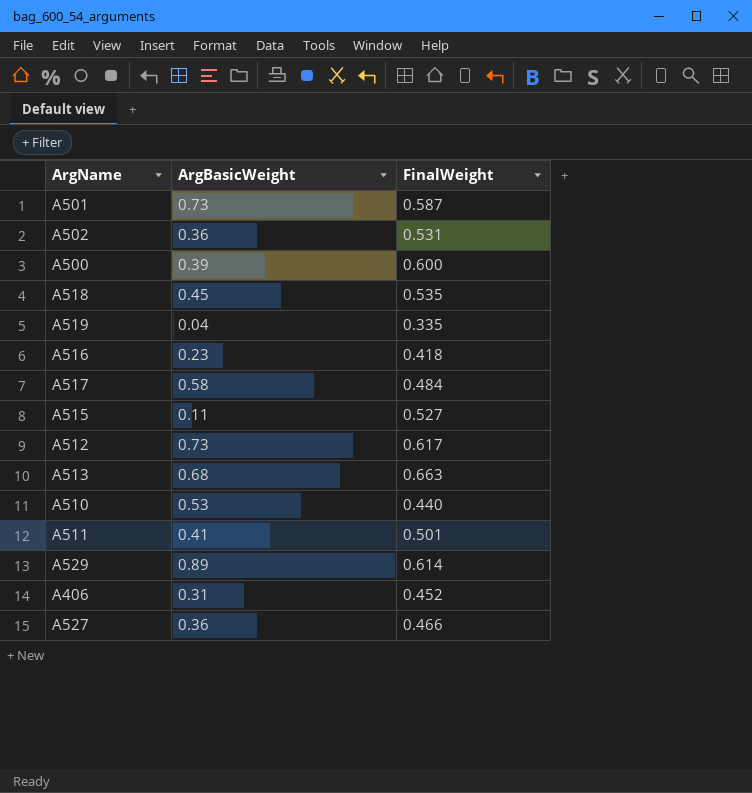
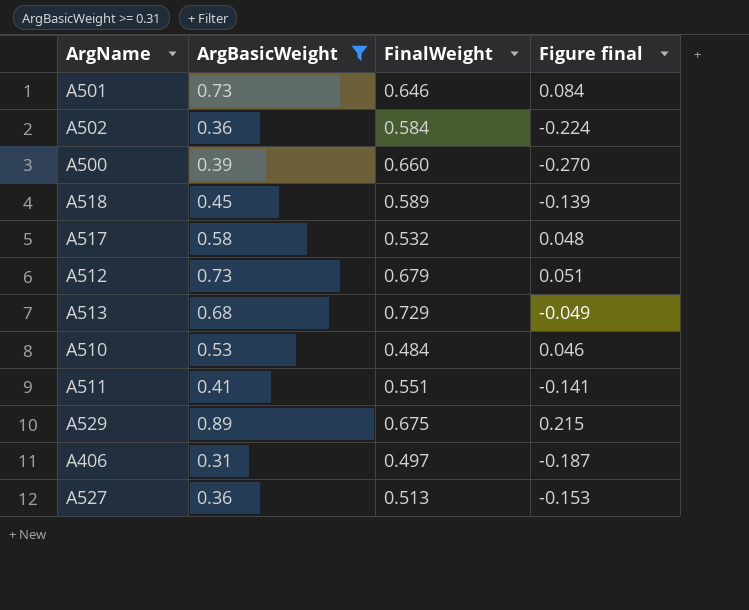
filter: none -> ArgBasicWeight >= 0.31
column Figure final | formula: none -> [ArgBasicWeight] - [FinalWeight]
A501 | FinalWeight: 0.587 -> 0.646
A502 | FinalWeight: 0.531 -> 0.584
A500 | FinalWeight: 0.600 -> 0.660
A518 | FinalWeight: 0.535 -> 0.589
A517 | FinalWeight: 0.484 -> 0.532
A512 | FinalWeight: 0.617 -> 0.679
A513 | FinalWeight: 0.663 -> 0.729
A510 | FinalWeight: 0.440 -> 0.484
A511 | FinalWeight: 0.501 -> 0.551
A529 | FinalWeight: 0.614 -> 0.675
A406 | FinalWeight: 0.452 -> 0.497
A527 | FinalWeight: 0.466 -> 0.513

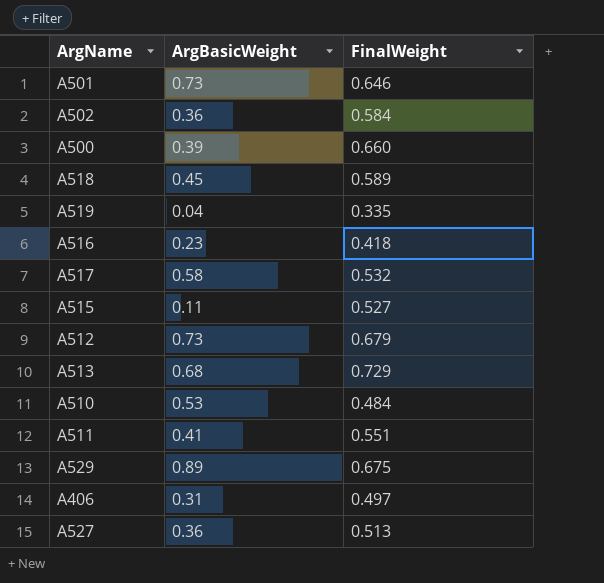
filter: ArgBasicWeight >= 0.31 -> none
column Figure final | formula: [ArgBasicWeight] - [FinalWeight] -> none

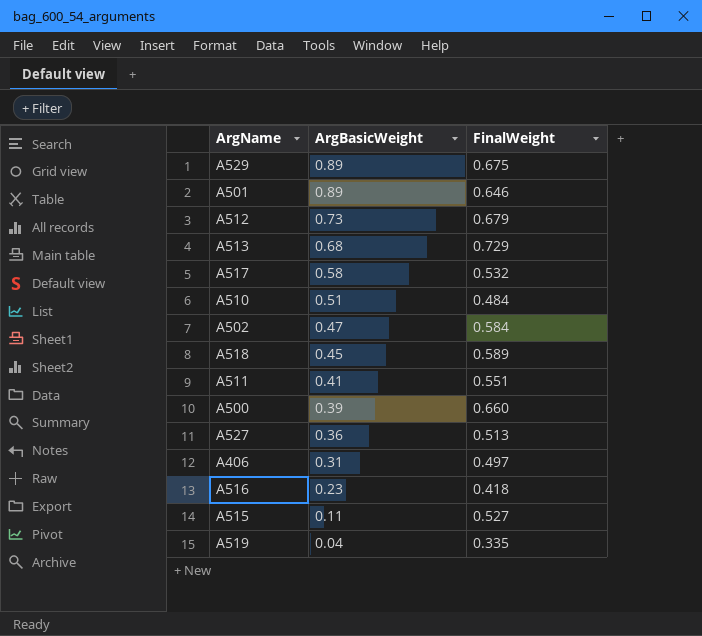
row order: none -> ArgBasicWeight descending
A501 | ArgBasicWeight: 0.73 -> 0.89
A510 | ArgBasicWeight: 0.53 -> 0.51
A502 | ArgBasicWeight: 0.36 -> 0.47

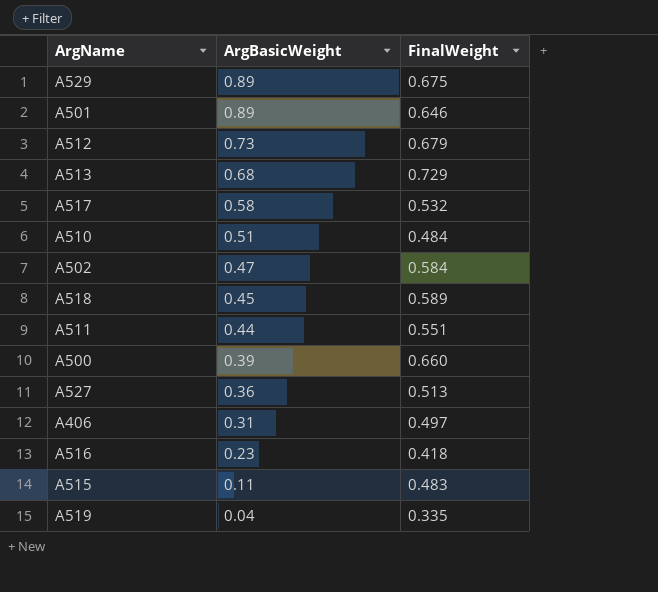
A511 | ArgBasicWeight: 0.41 -> 0.44
A515 | FinalWeight: 0.527 -> 0.483

